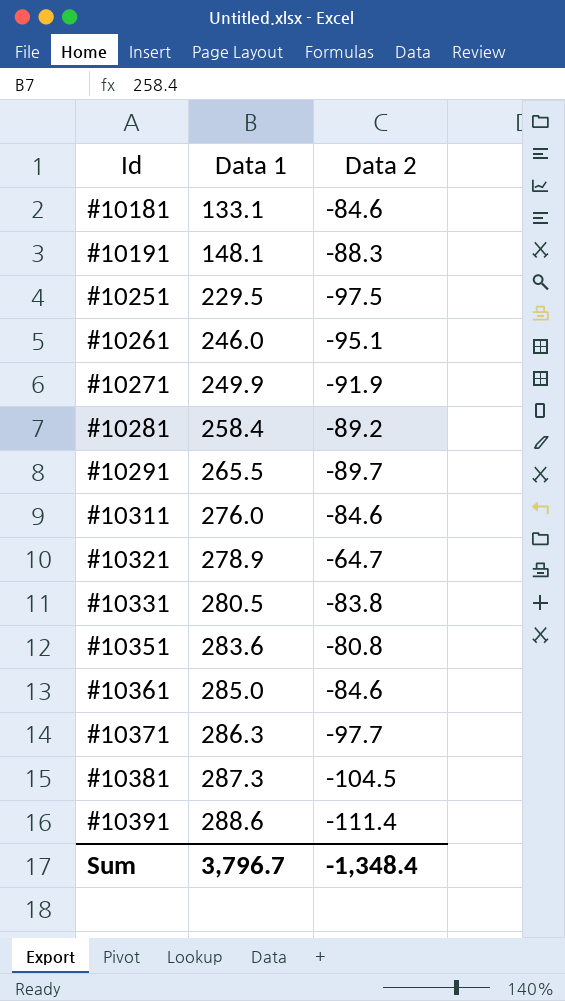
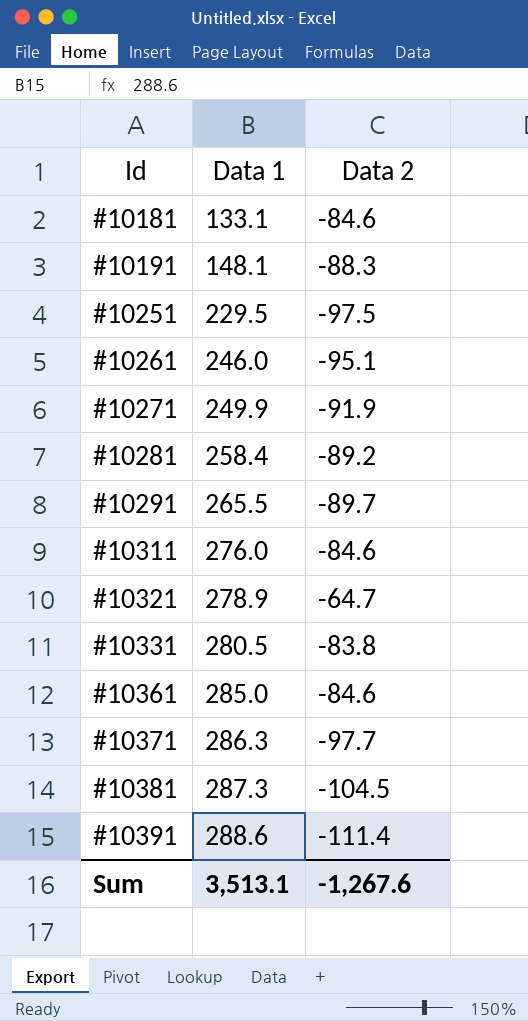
row #10351: 283.6 | -80.8 -> none
Sum | Data 1: 3,796.7 -> 3,513.1
Sum | Data 2: -1,348.4 -> -1,267.6

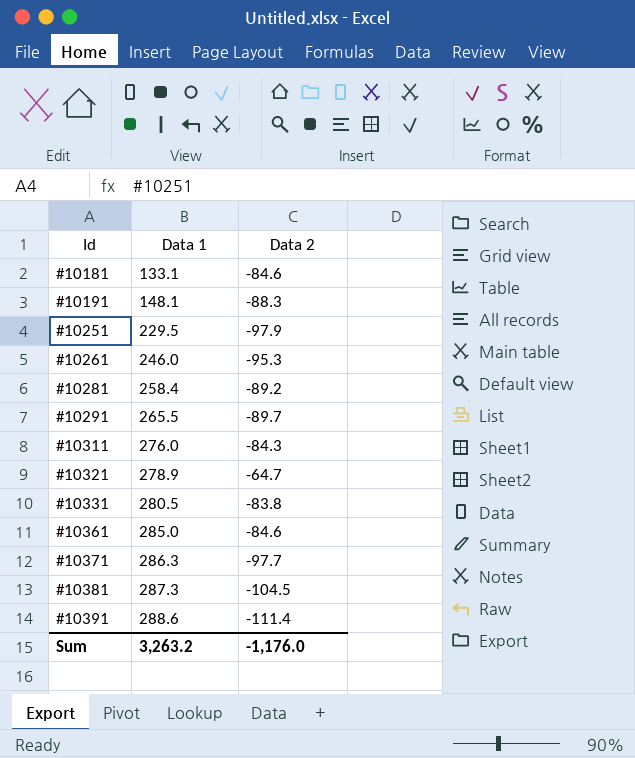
row #10271: 249.9 | -91.9 -> none
#10251 | Data 2: -97.5 -> -97.9
#10261 | Data 2: -95.1 -> -95.3
#10311 | Data 2: -84.6 -> -84.3
Sum | Data 1: 3,513.1 -> 3,263.2
Sum | Data 2: -1,267.6 -> -1,176.0

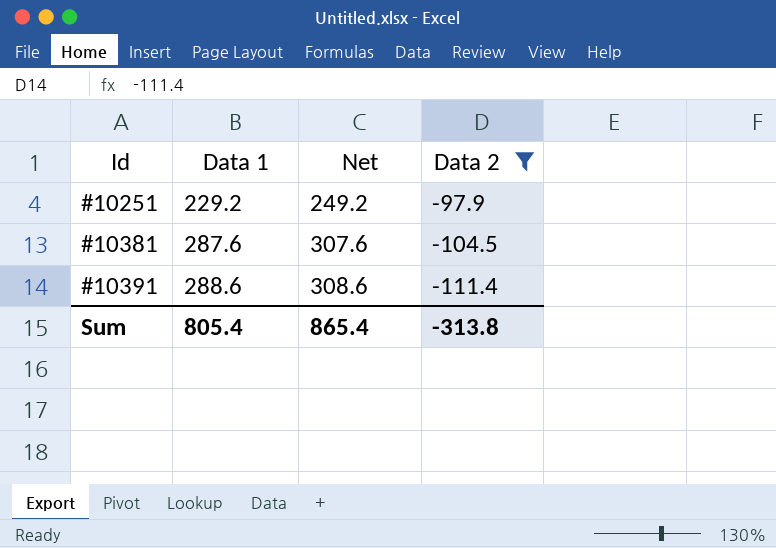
filter: none -> Data 2 <= -97.9
column Net | formula: none -> [Data 1] + 20
#10251 | Data 1: 229.5 -> 229.2
#10381 | Data 1: 287.3 -> 287.6
Sum | Data 1: 3,263.2 -> 805.4
Sum | Data 2: -1,176.0 -> -313.8

